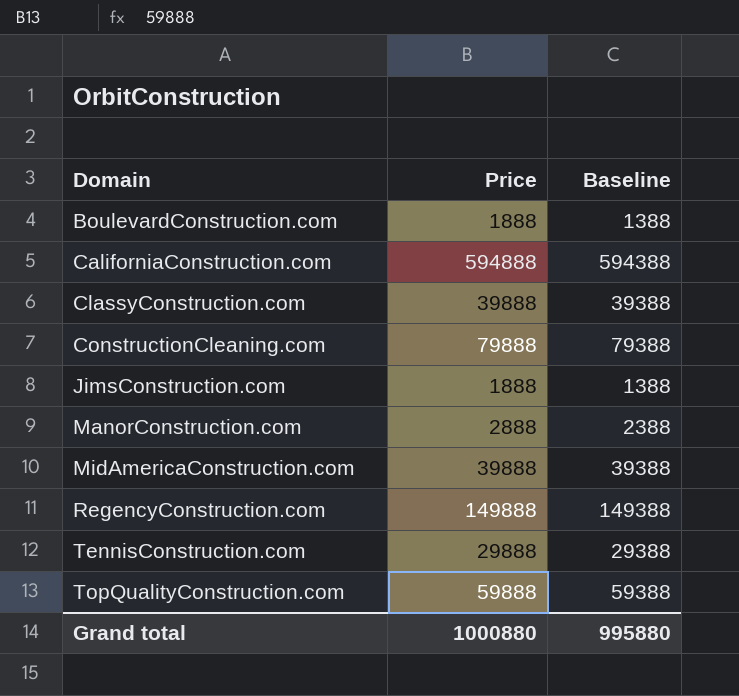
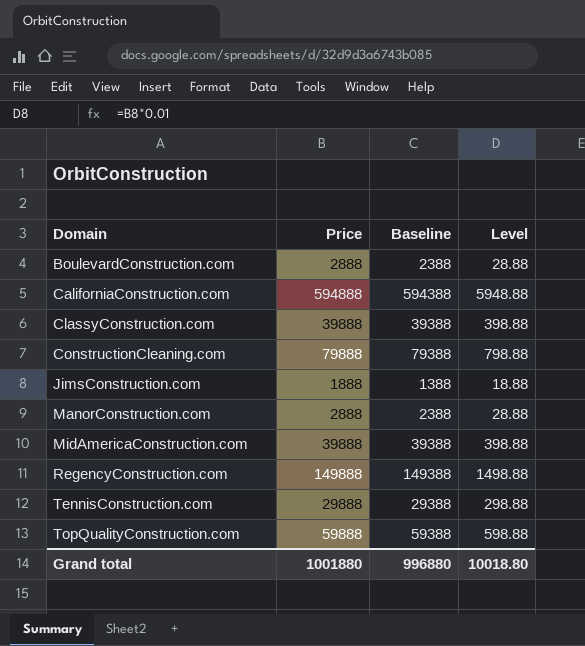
column Level | formula: none -> [Price] * 0.01
BoulevardConstruction.com | Price: 1888 -> 2888
BoulevardConstruction.com | Baseline: 1388 -> 2388
Grand total | Price: 1000880 -> 1001880
Grand total | Baseline: 995880 -> 996880

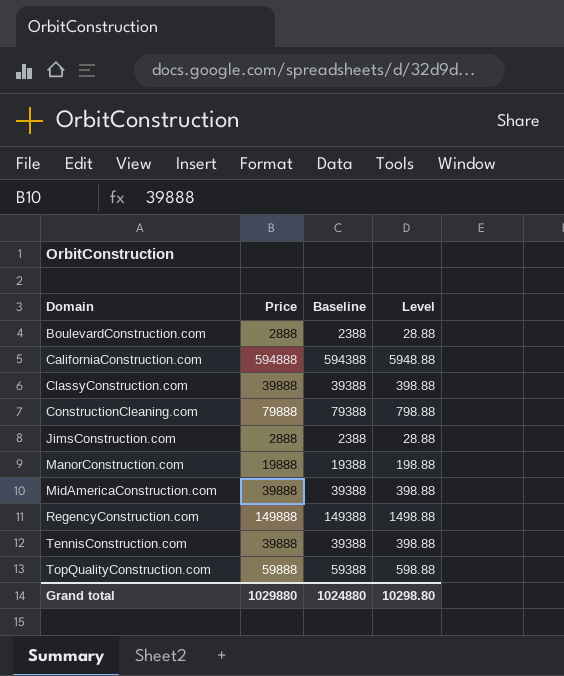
JimsConstruction.com | Price: 1888 -> 2888
JimsConstruction.com | Baseline: 1388 -> 2388
JimsConstruction.com | Level: 18.88 -> 28.88
ManorConstruction.com | Price: 2888 -> 19888
ManorConstruction.com | Baseline: 2388 -> 19388
ManorConstruction.com | Level: 28.88 -> 198.88
TennisConstruction.com | Price: 29888 -> 39888
TennisConstruction.com | Baseline: 29388 -> 39388
TennisConstruction.com | Level: 298.88 -> 398.88
Grand total | Price: 1001880 -> 1029880
Grand total | Baseline: 996880 -> 1024880
Grand total | Level: 10018.80 -> 10298.80

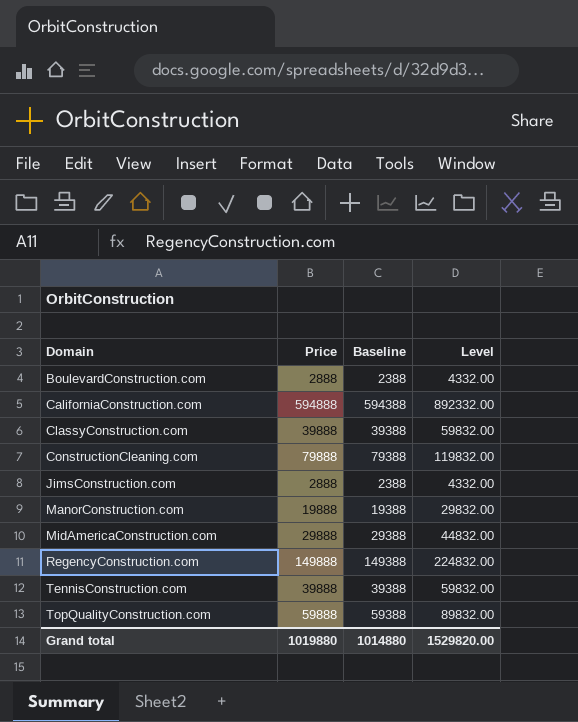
column Level | formula: [Price] * 0.01 -> [Price] * 1.5
MidAmericaConstruction.com | Price: 39888 -> 29888
MidAmericaConstruction.com | Baseline: 39388 -> 29388
Grand total | Price: 1029880 -> 1019880
Grand total | Baseline: 1024880 -> 1014880
Grand total | Level: 10298.80 -> 1529820.00

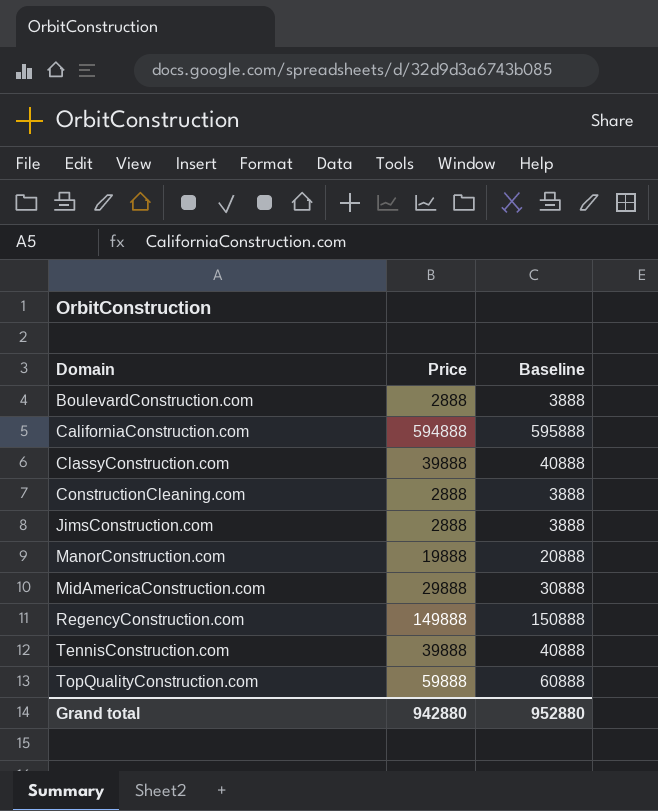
column Level | formula: [Price] * 1.5 -> none
column Baseline | formula: [Price] - 500 -> [Price] + 1000
ConstructionCleaning.com | Price: 79888 -> 2888
Grand total | Price: 1019880 -> 942880
Grand total | Baseline: 1014880 -> 952880

